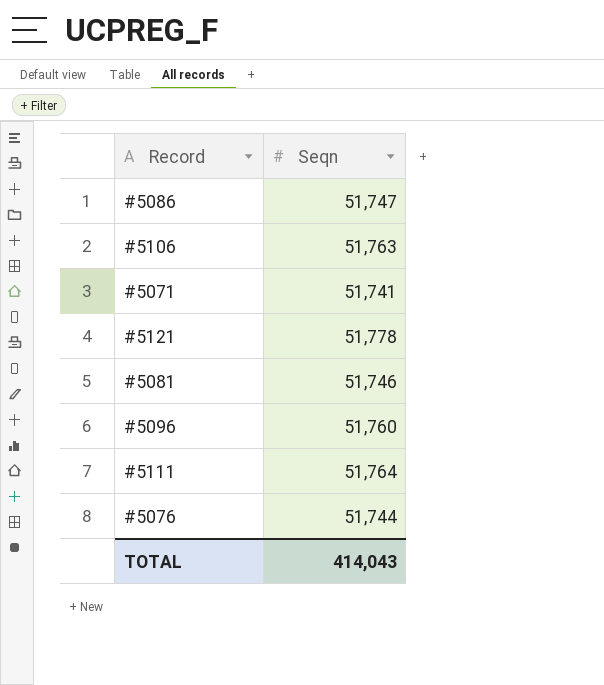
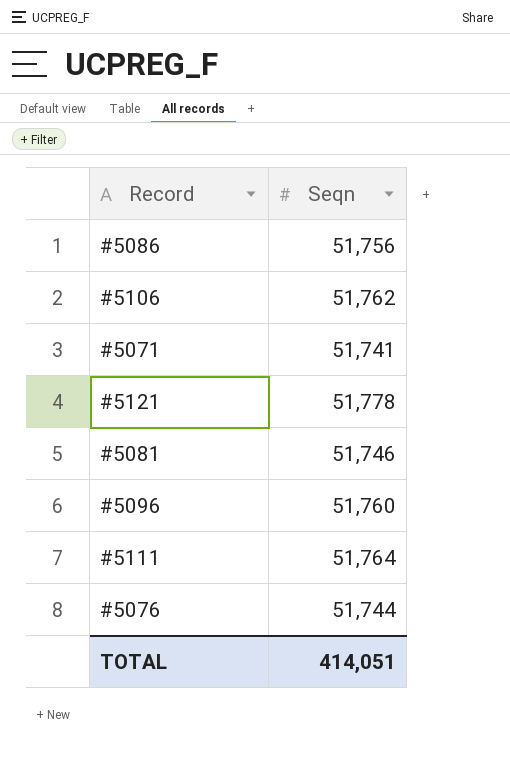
#5086 | Seqn: 51,747 -> 51,756
#5106 | Seqn: 51,763 -> 51,762
TOTAL | Seqn: 414,043 -> 414,051

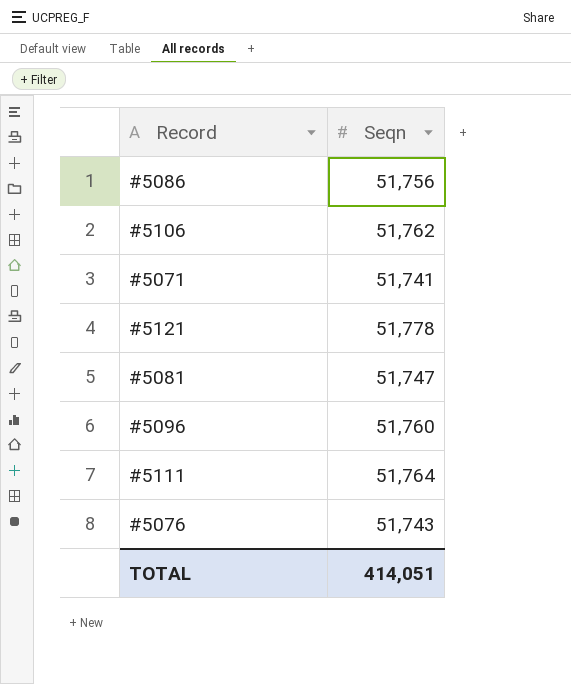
#5081 | Seqn: 51,746 -> 51,747
#5076 | Seqn: 51,744 -> 51,743

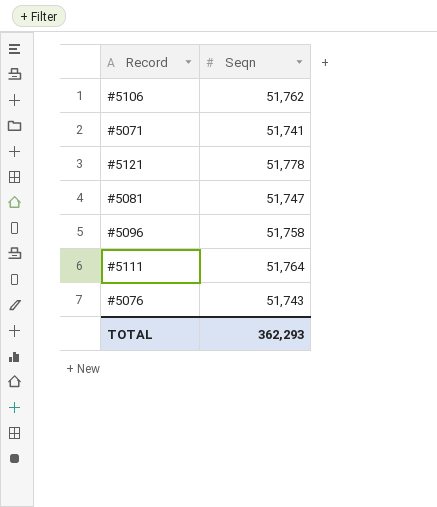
row #5086: 51,756 -> none
#5096 | Seqn: 51,760 -> 51,758
TOTAL | Seqn: 414,051 -> 362,293

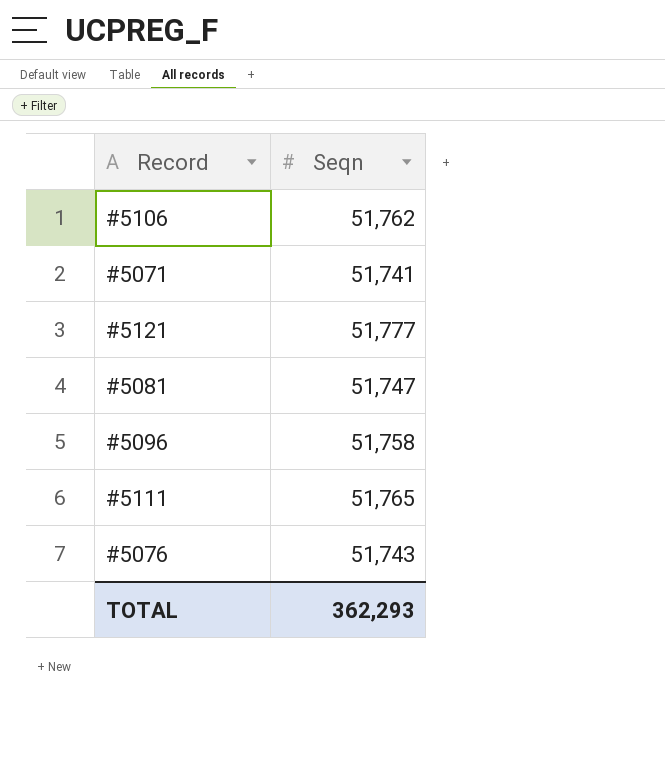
#5121 | Seqn: 51,778 -> 51,777
#5111 | Seqn: 51,764 -> 51,765

